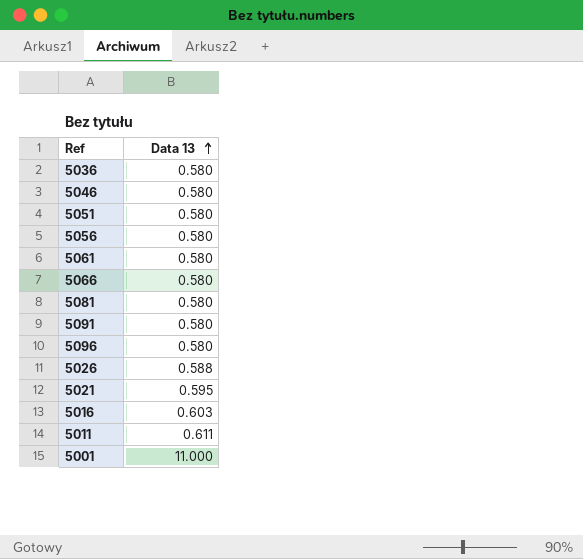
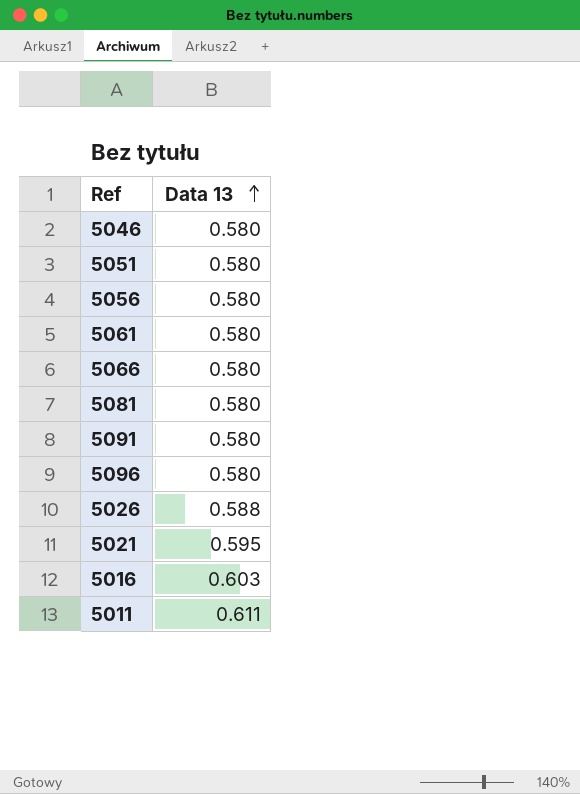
row 5036: 0.580 -> none
row 5001: 11.000 -> none

